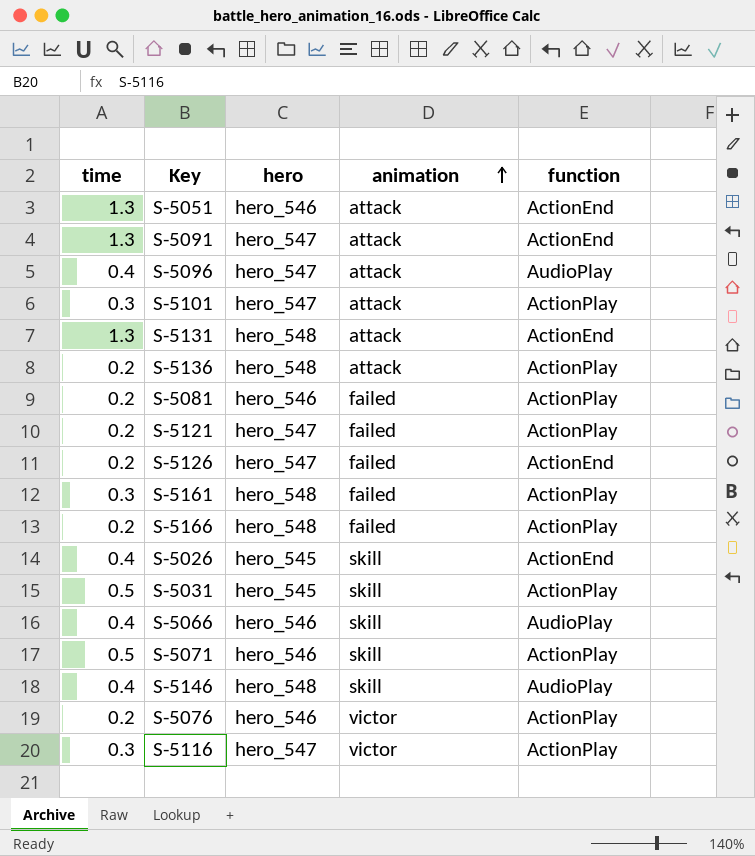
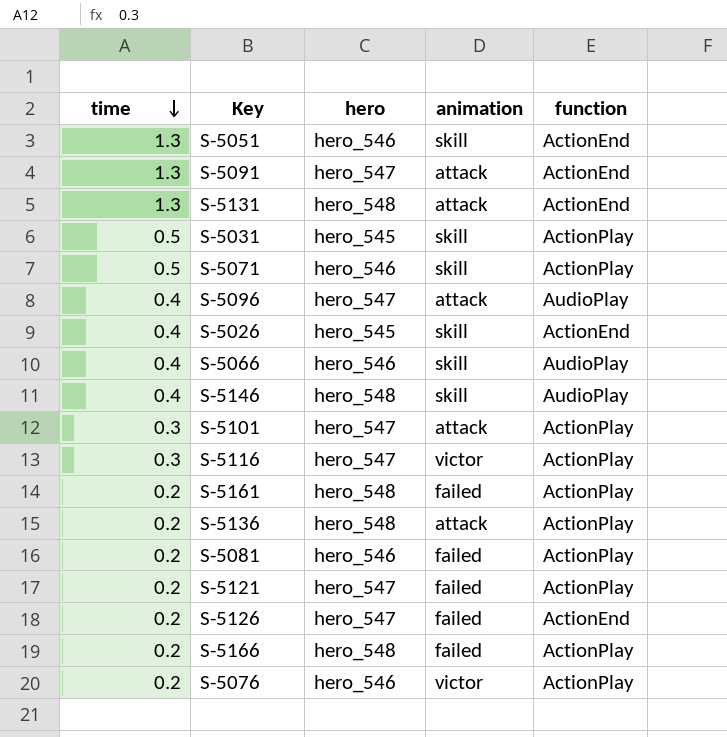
row order: animation ascending -> time descending
S-5051 | animation: attack -> skill
S-5161 | time: 0.3 -> 0.2

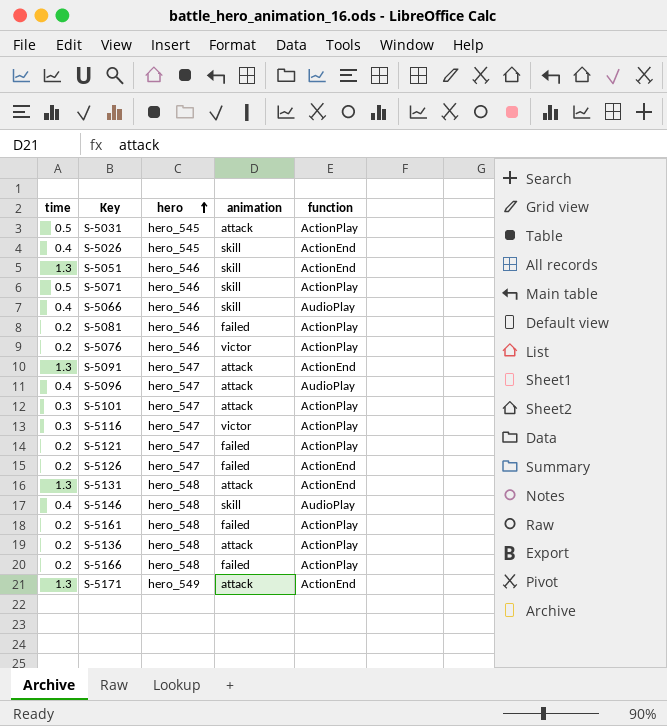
row order: time descending -> hero ascending
S-5031 | animation: skill -> attack
row S-5171: none -> 1.3 | hero_549 | attack | ActionEnd

